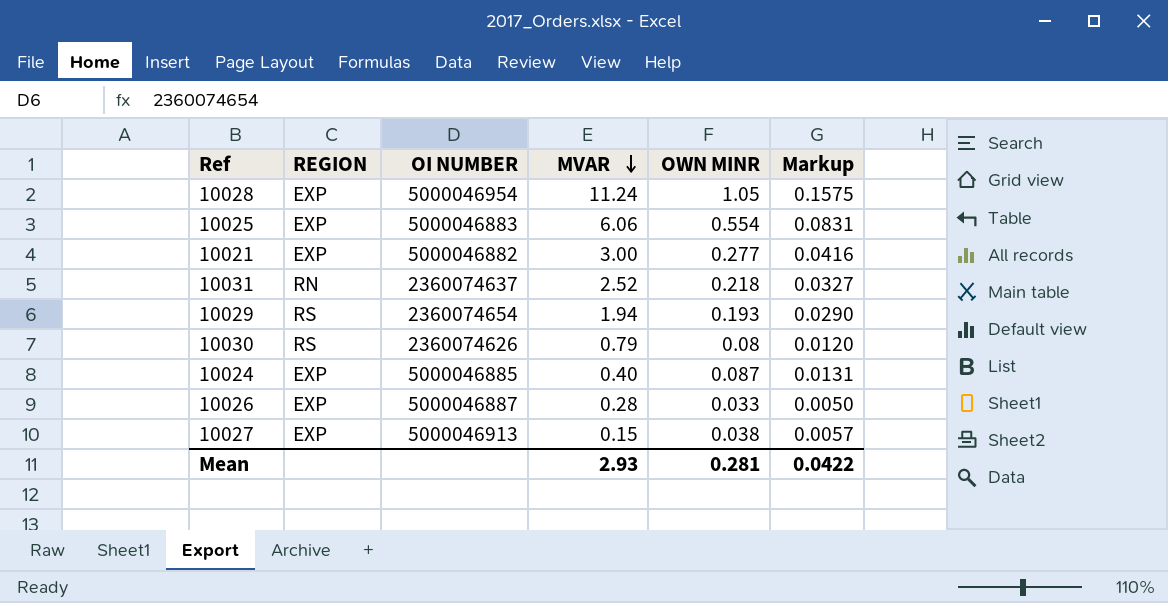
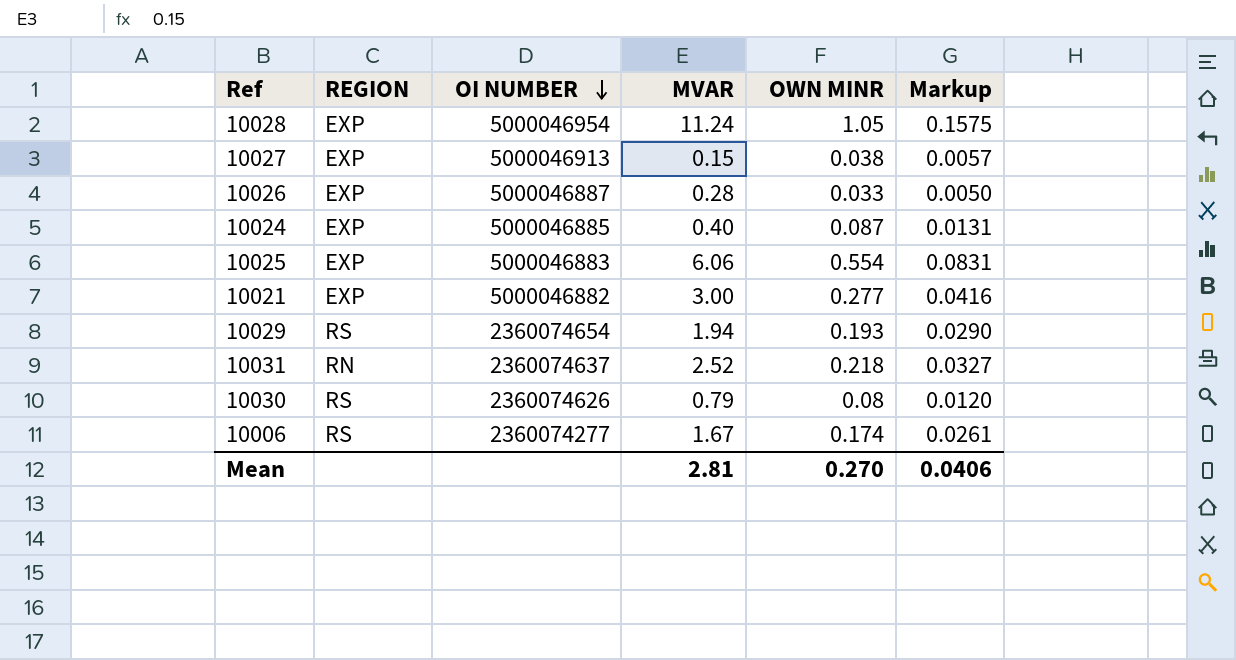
row order: MVAR descending -> OI NUMBER descending
row 10006: none -> RS | 2360074277 | 1.67 | 0.174 | 0.0261
Mean | MVAR: 2.93 -> 2.81
Mean | OWN MINR: 0.281 -> 0.270
Mean | Markup: 0.0422 -> 0.0406

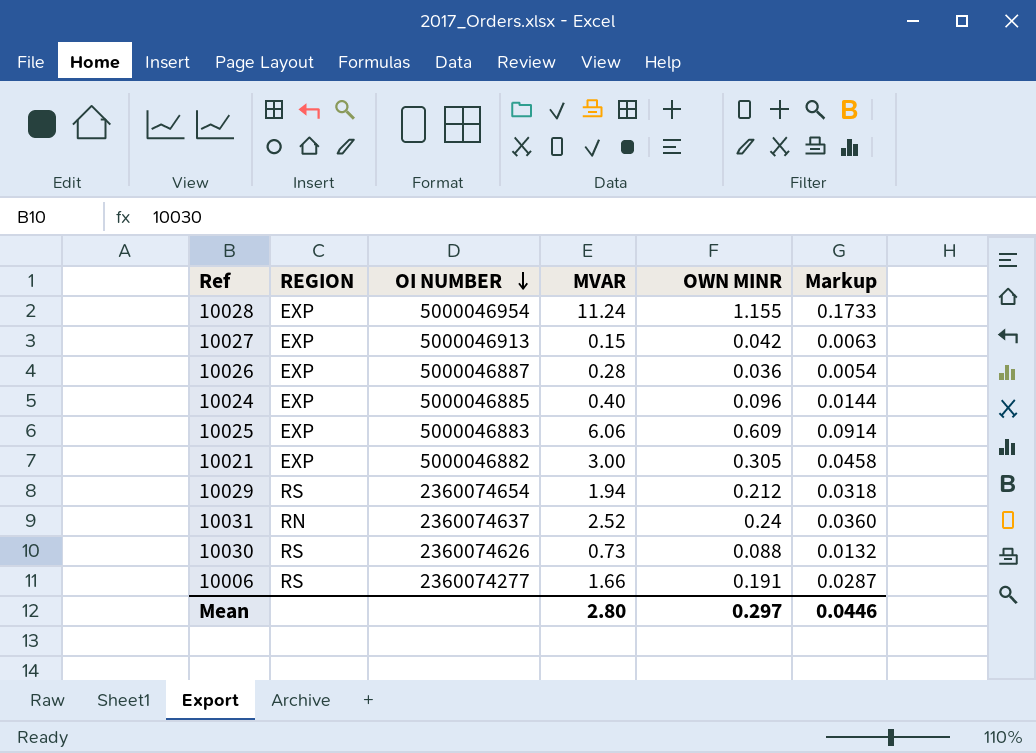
10028 | OWN MINR: 1.05 -> 1.155
10028 | Markup: 0.1575 -> 0.1733
10027 | OWN MINR: 0.038 -> 0.042
10027 | Markup: 0.0057 -> 0.0063
10026 | OWN MINR: 0.033 -> 0.036
10026 | Markup: 0.0050 -> 0.0054
10024 | OWN MINR: 0.087 -> 0.096
10024 | Markup: 0.0131 -> 0.0144
10025 | OWN MINR: 0.554 -> 0.609
10025 | Markup: 0.0831 -> 0.0914
10021 | OWN MINR: 0.277 -> 0.305
10021 | Markup: 0.0416 -> 0.0458
10029 | OWN MINR: 0.193 -> 0.212
10029 | Markup: 0.0290 -> 0.0318
10031 | OWN MINR: 0.218 -> 0.24
10031 | Markup: 0.0327 -> 0.0360
10030 | MVAR: 0.79 -> 0.73
10030 | OWN MINR: 0.08 -> 0.088
10030 | Markup: 0.0120 -> 0.0132
10006 | MVAR: 1.67 -> 1.66
10006 | OWN MINR: 0.174 -> 0.191
10006 | Markup: 0.0261 -> 0.0287
Mean | MVAR: 2.81 -> 2.80
Mean | OWN MINR: 0.270 -> 0.297
Mean | Markup: 0.0406 -> 0.0446

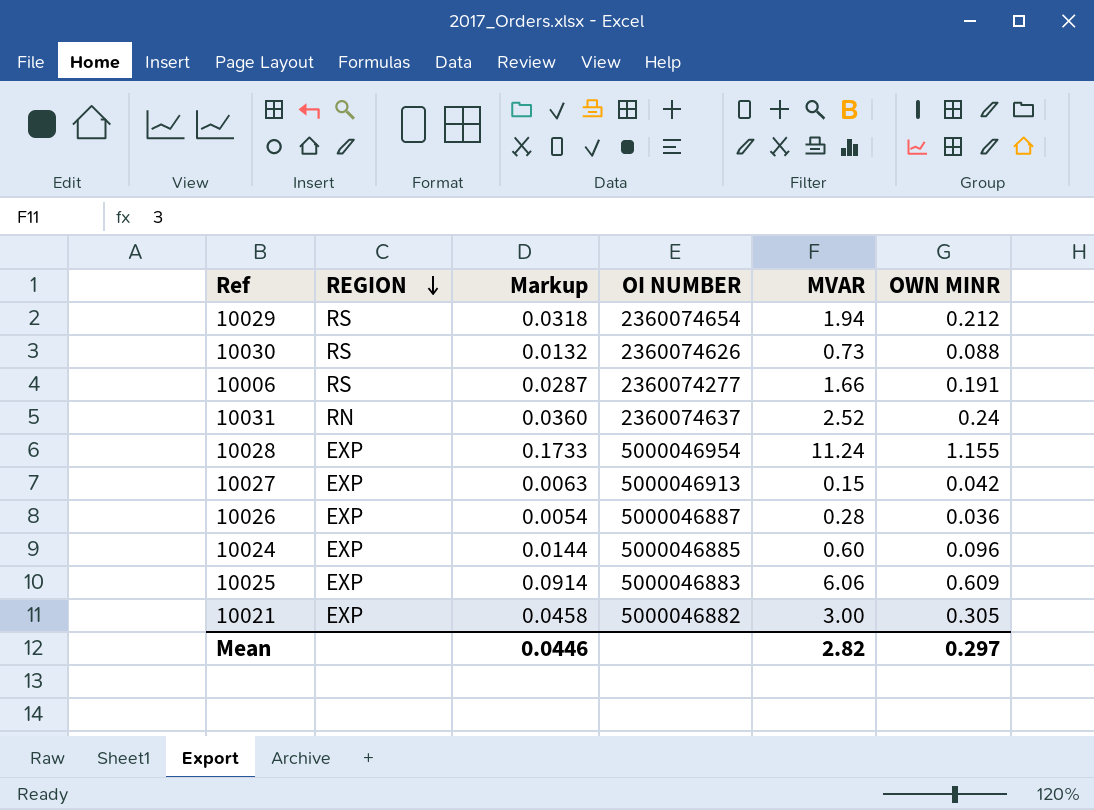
row order: OI NUMBER descending -> REGION descending
column Markup | position: 6 -> 3
10024 | MVAR: 0.40 -> 0.60
Mean | MVAR: 2.80 -> 2.82

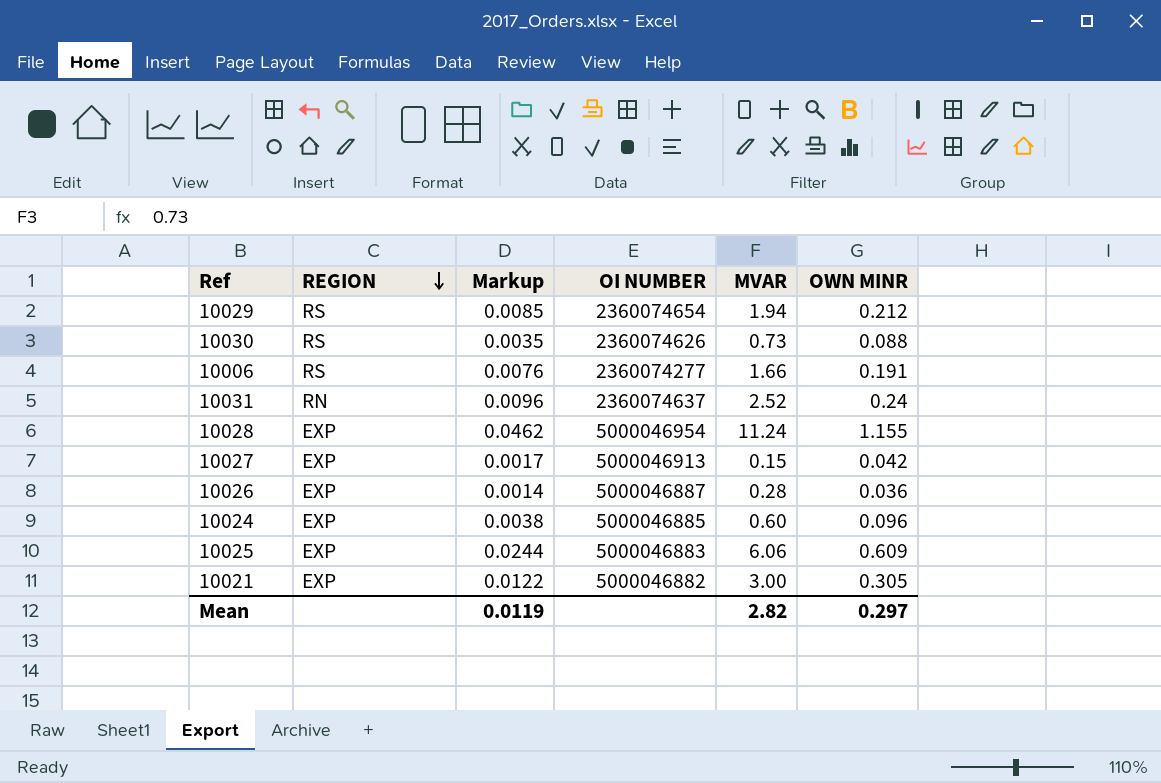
column Markup | formula: [OWN MINR] * 0.15 -> [OWN MINR] * 0.04
Mean | Markup: 0.0446 -> 0.0119

